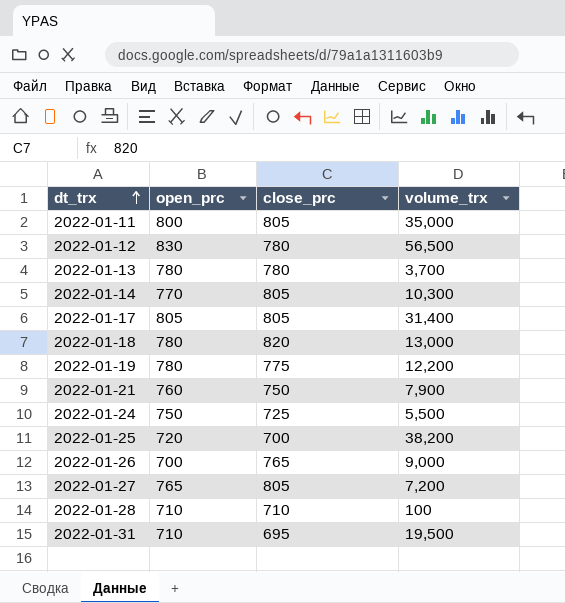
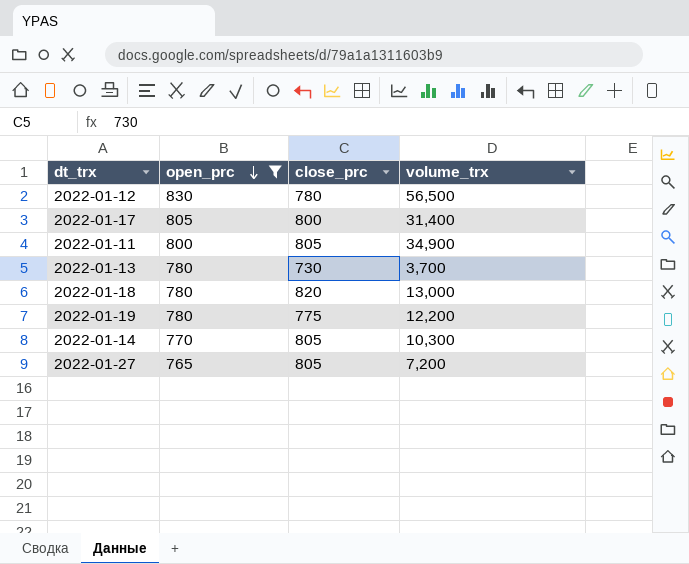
filter: none -> open_prc >= 765
row order: dt_trx ascending -> open_prc descending
2022-01-17 | close_prc: 805 -> 800
2022-01-11 | volume_trx: 35,000 -> 34,900
2022-01-13 | close_prc: 780 -> 730

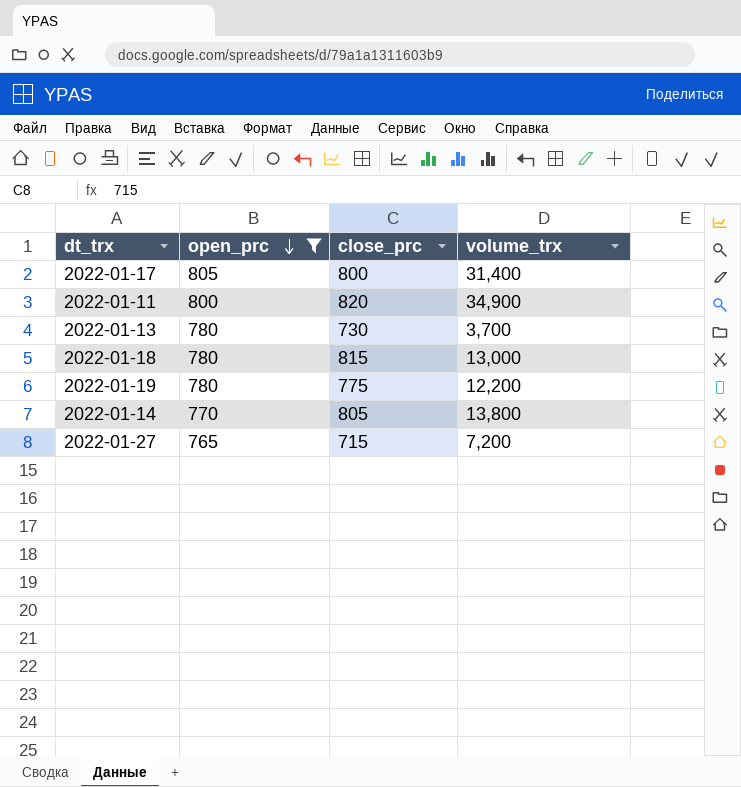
row 2022-01-12: 830 | 780 | 56,500 -> none
2022-01-11 | close_prc: 805 -> 820
2022-01-18 | close_prc: 820 -> 815
2022-01-14 | volume_trx: 10,300 -> 13,800
2022-01-27 | close_prc: 805 -> 715

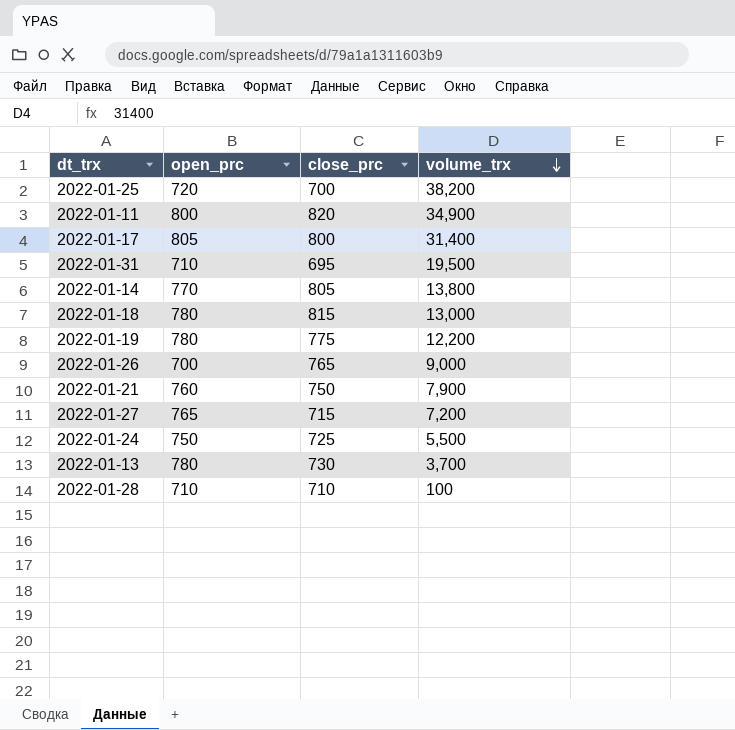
filter: open_prc >= 765 -> none
row order: open_prc descending -> volume_trx descending

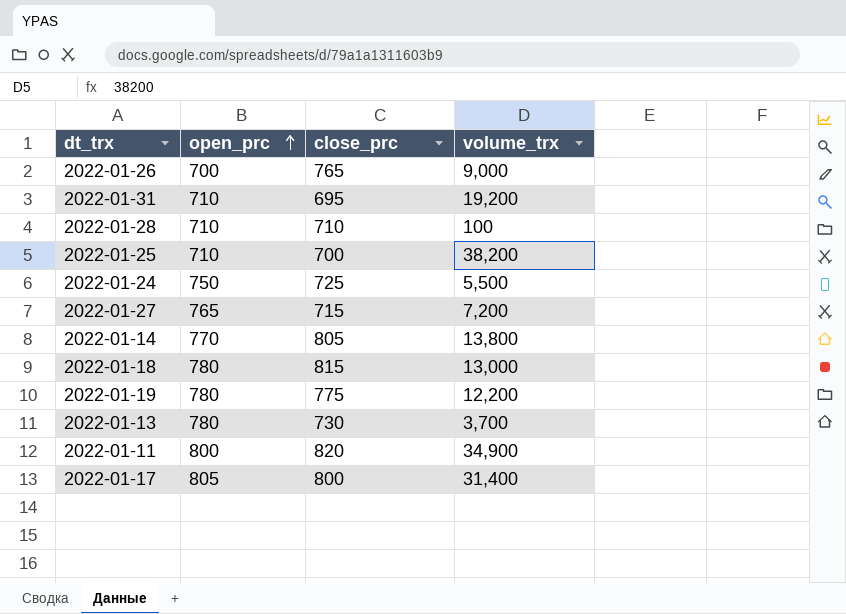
row order: volume_trx descending -> open_prc ascending
row 2022-01-21: 760 | 750 | 7,900 -> none
2022-01-31 | volume_trx: 19,500 -> 19,200
2022-01-25 | open_prc: 720 -> 710

